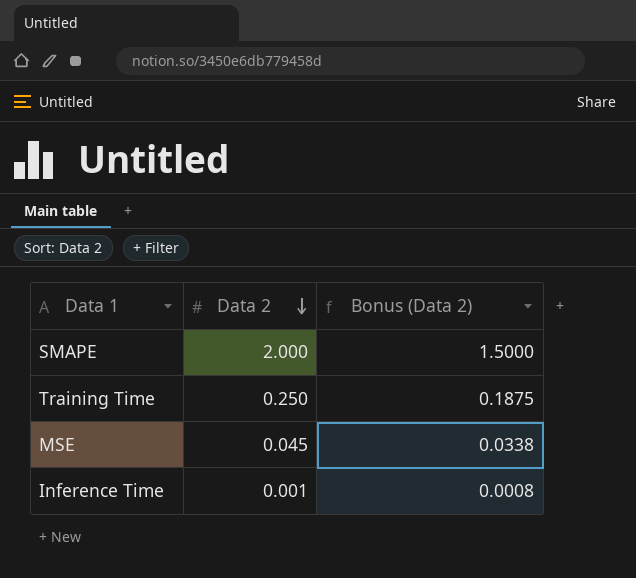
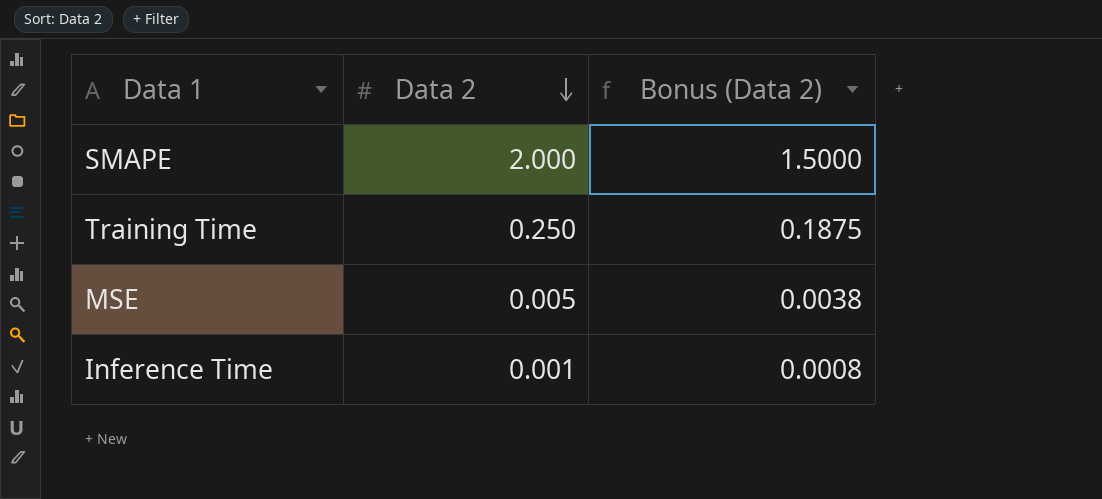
MSE | Data 2: 0.045 -> 0.005
MSE | Bonus (Data 2): 0.0338 -> 0.0038

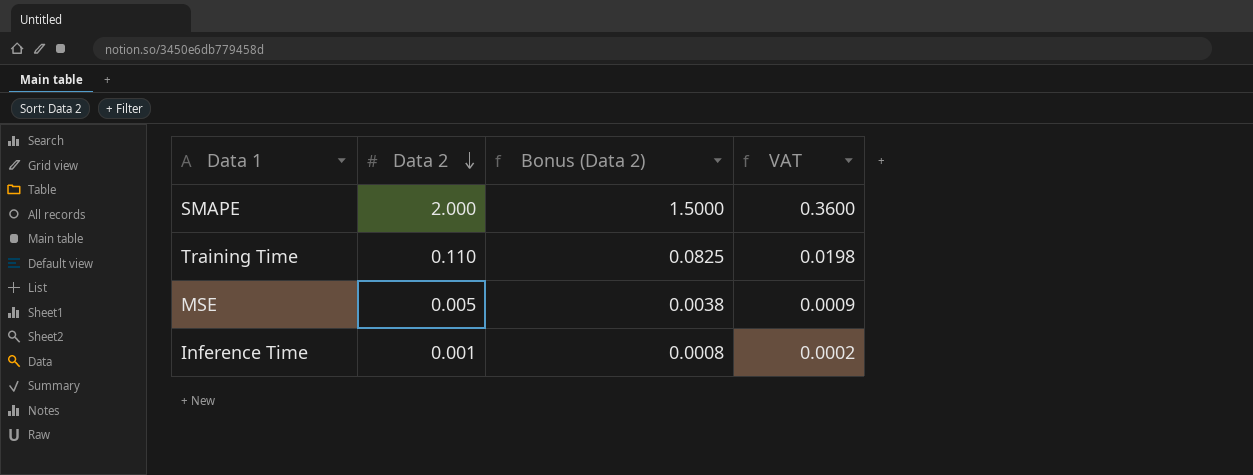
column VAT | formula: none -> [Data 2] * 0.18
Training Time | Data 2: 0.250 -> 0.110
Training Time | Bonus (Data 2): 0.1875 -> 0.0825

